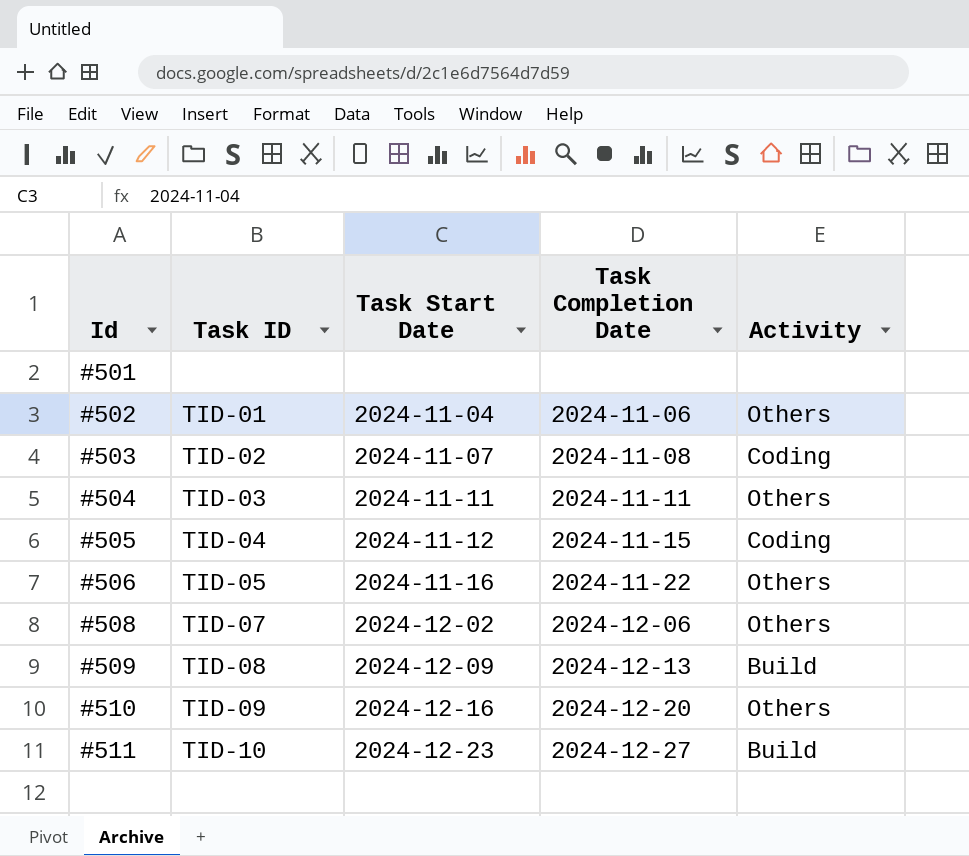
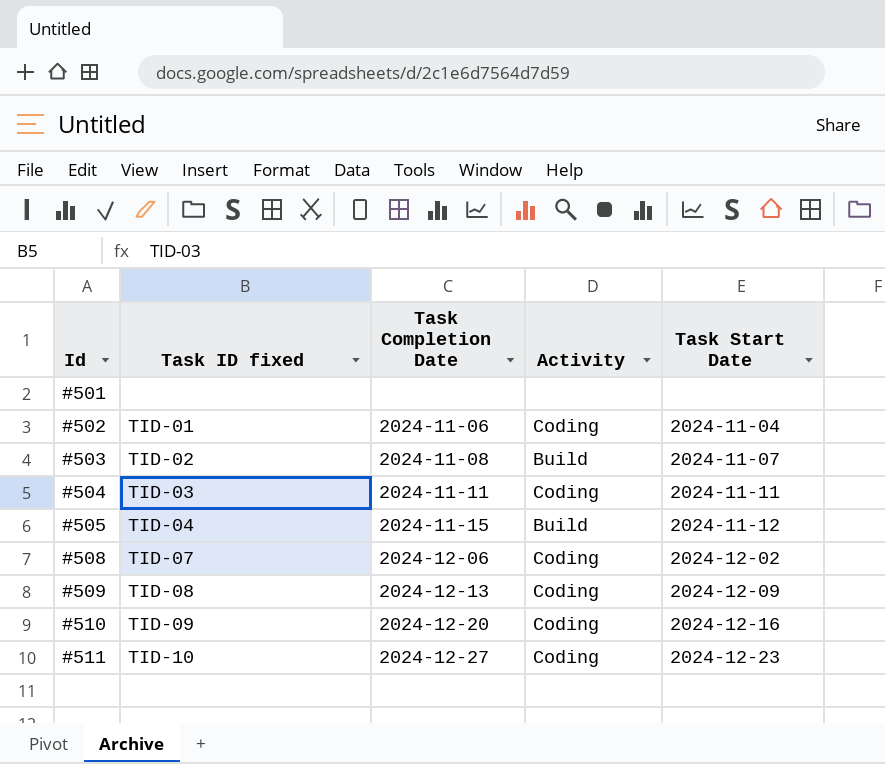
column name: Task ID -> Task ID fixed
column Task Start Date | position: 3 -> 5
row #506: TID-05 | 2024-11-16 | 2024-11-22 | Others -> none
#502 | Activity: Others -> Coding
#503 | Activity: Coding -> Build
#504 | Activity: Others -> Coding
#505 | Activity: Coding -> Build
#508 | Activity: Others -> Coding
#509 | Activity: Build -> Coding
#510 | Activity: Others -> Coding
#511 | Activity: Build -> Coding

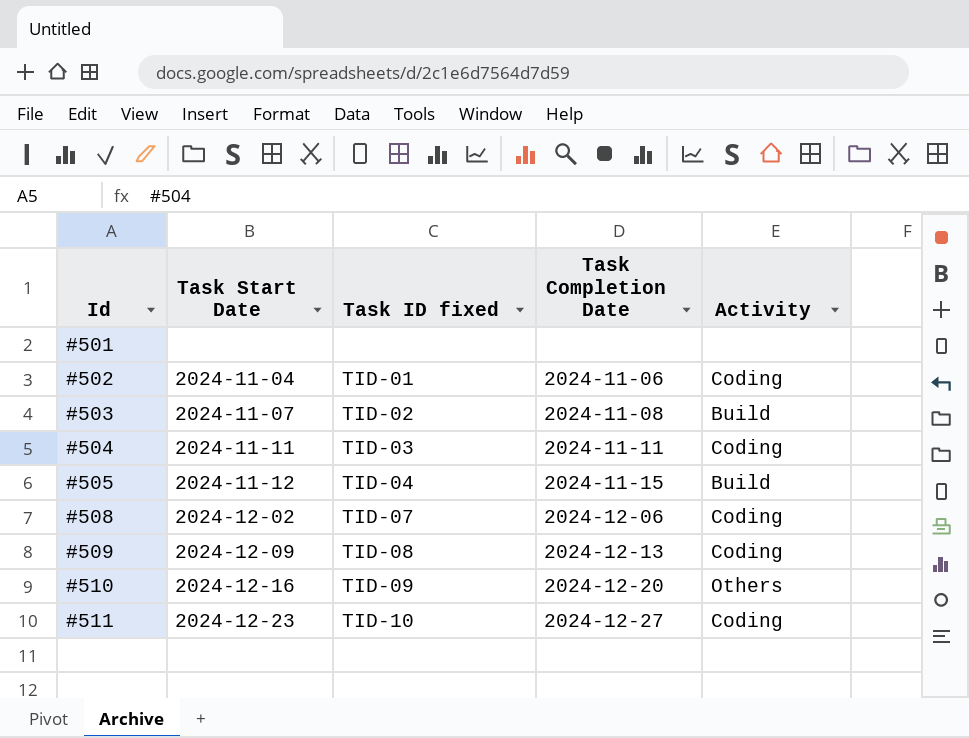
column Task Start Date | position: 5 -> 2
#510 | Activity: Coding -> Others

